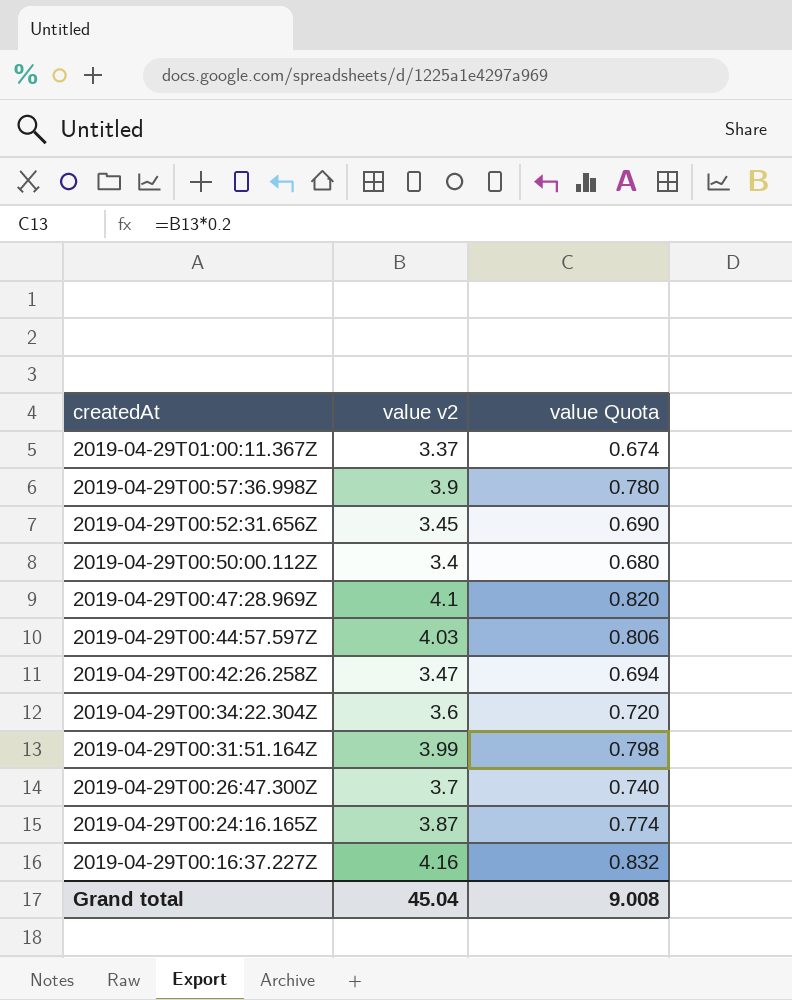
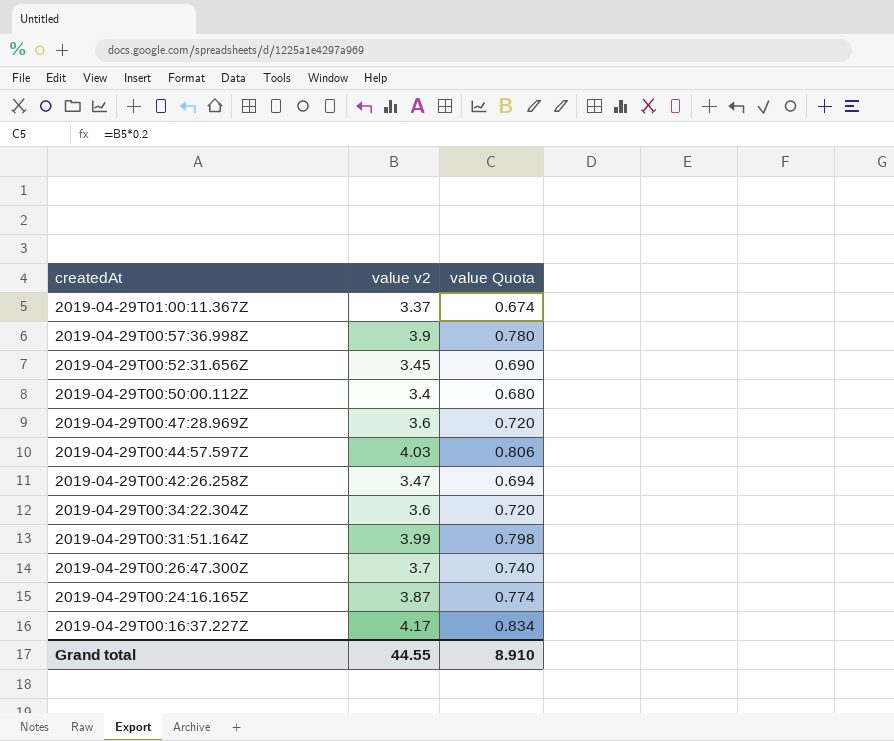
2019-04-29T00:47:28.969Z | value v2: 4.1 -> 3.6
2019-04-29T00:47:28.969Z | value Quota: 0.820 -> 0.720
2019-04-29T00:16:37.227Z | value v2: 4.16 -> 4.17
2019-04-29T00:16:37.227Z | value Quota: 0.832 -> 0.834
Grand total | value v2: 45.04 -> 44.55
Grand total | value Quota: 9.008 -> 8.910

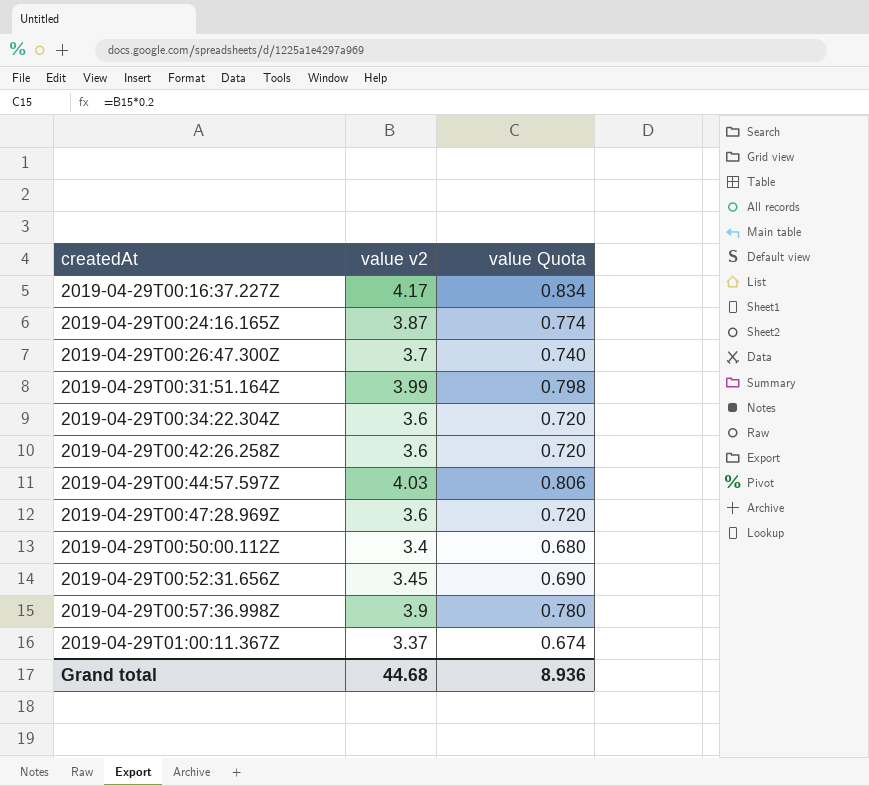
row order: createdAt descending -> createdAt ascending
2019-04-29T00:42:26.258Z | value v2: 3.47 -> 3.6
2019-04-29T00:42:26.258Z | value Quota: 0.694 -> 0.720
Grand total | value v2: 44.55 -> 44.68
Grand total | value Quota: 8.910 -> 8.936

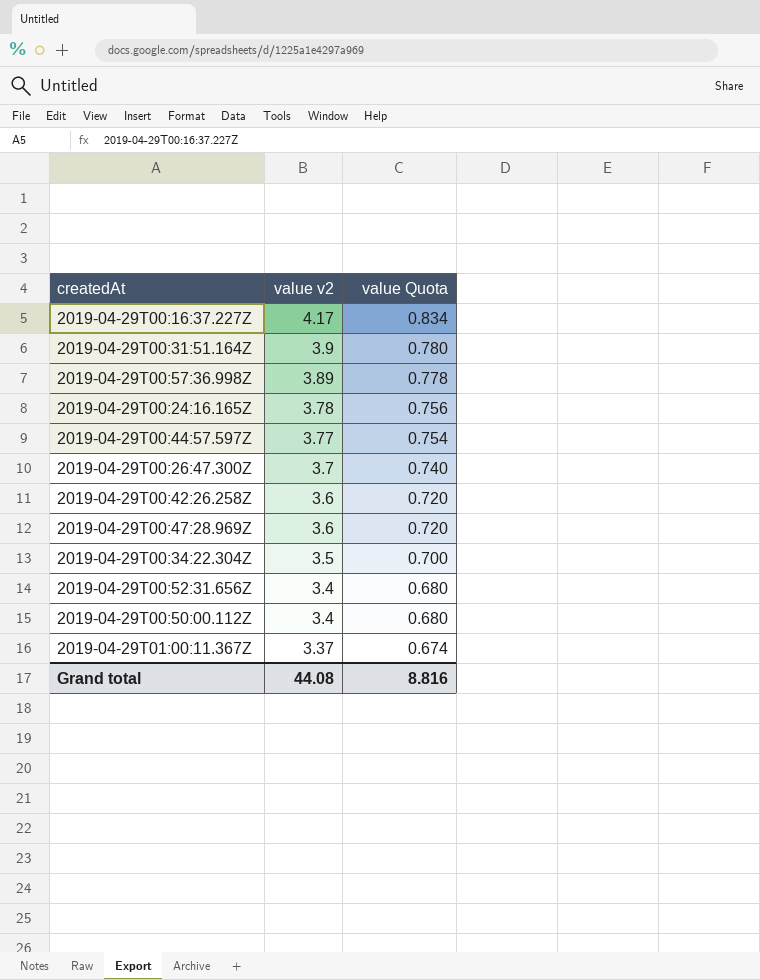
row order: createdAt ascending -> value v2 descending
2019-04-29T00:31:51.164Z | value v2: 3.99 -> 3.9
2019-04-29T00:31:51.164Z | value Quota: 0.798 -> 0.780
2019-04-29T00:57:36.998Z | value v2: 3.9 -> 3.89
2019-04-29T00:57:36.998Z | value Quota: 0.780 -> 0.778
2019-04-29T00:24:16.165Z | value v2: 3.87 -> 3.78
2019-04-29T00:24:16.165Z | value Quota: 0.774 -> 0.756
2019-04-29T00:44:57.597Z | value v2: 4.03 -> 3.77
2019-04-29T00:44:57.597Z | value Quota: 0.806 -> 0.754
2019-04-29T00:34:22.304Z | value v2: 3.6 -> 3.5
2019-04-29T00:34:22.304Z | value Quota: 0.720 -> 0.700
2019-04-29T00:52:31.656Z | value v2: 3.45 -> 3.4
2019-04-29T00:52:31.656Z | value Quota: 0.690 -> 0.680
Grand total | value v2: 44.68 -> 44.08
Grand total | value Quota: 8.936 -> 8.816

